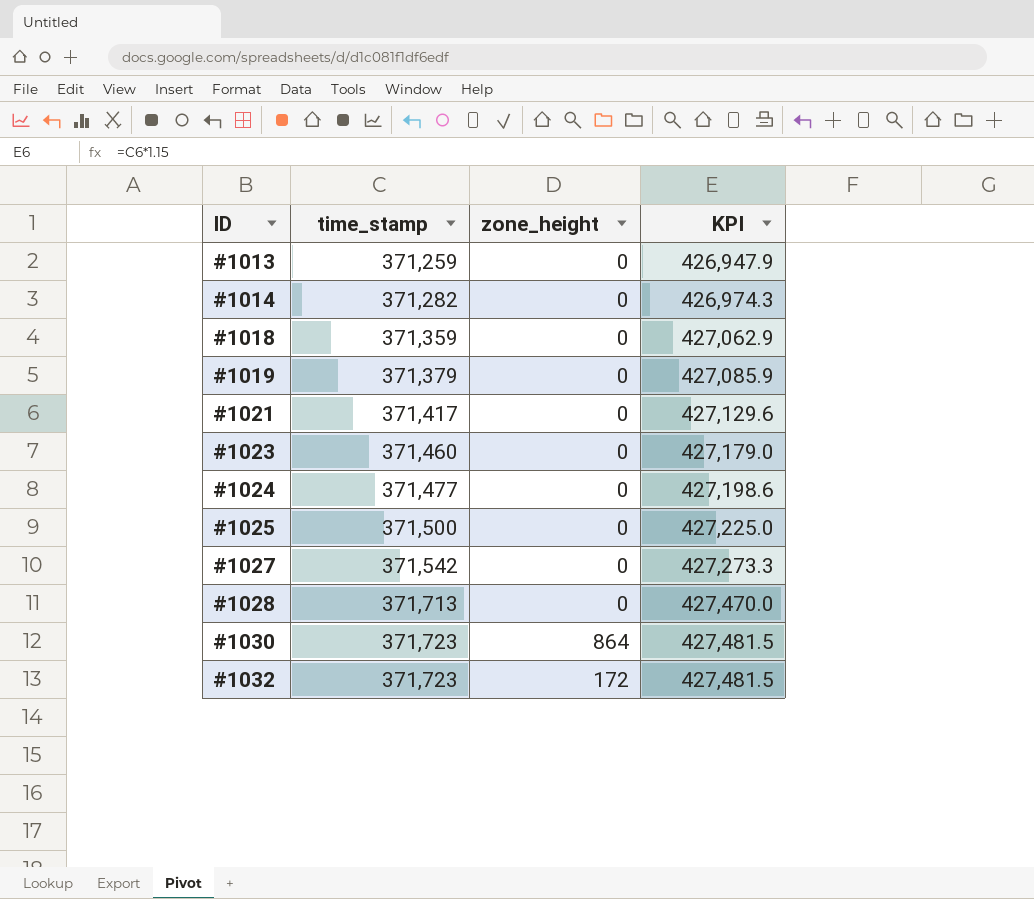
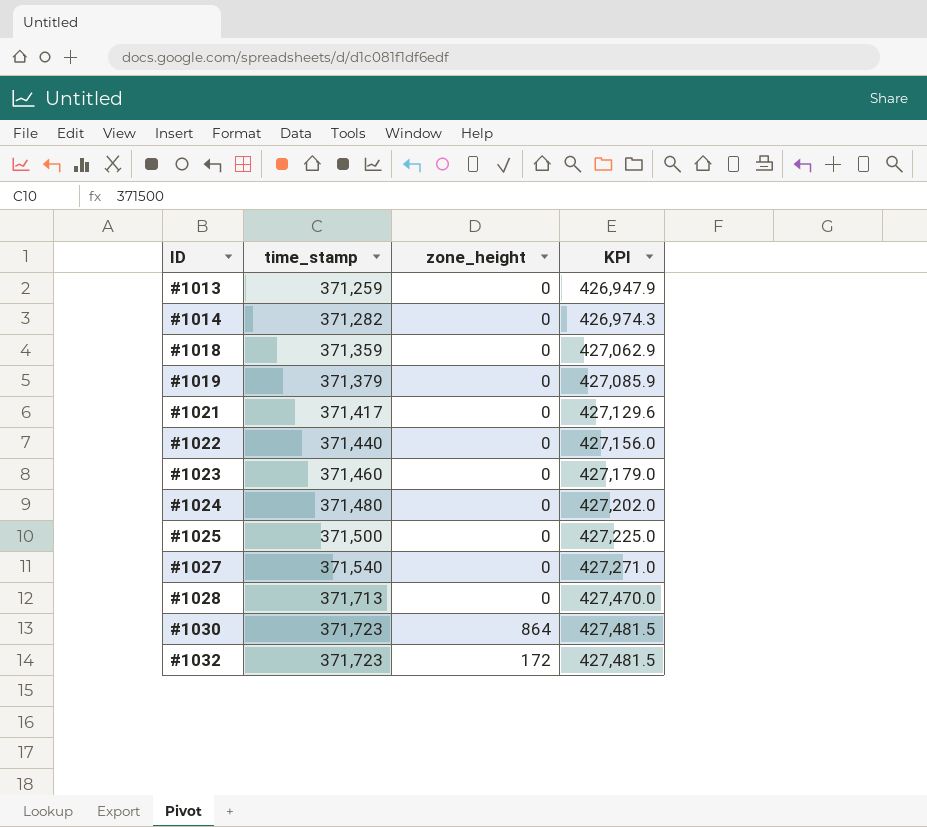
row #1022: none -> 371,440 | 0 | 427,156.0
#1024 | time_stamp: 371,477 -> 371,480
#1024 | KPI: 427,198.6 -> 427,202.0
#1027 | time_stamp: 371,542 -> 371,540
#1027 | KPI: 427,273.3 -> 427,271.0

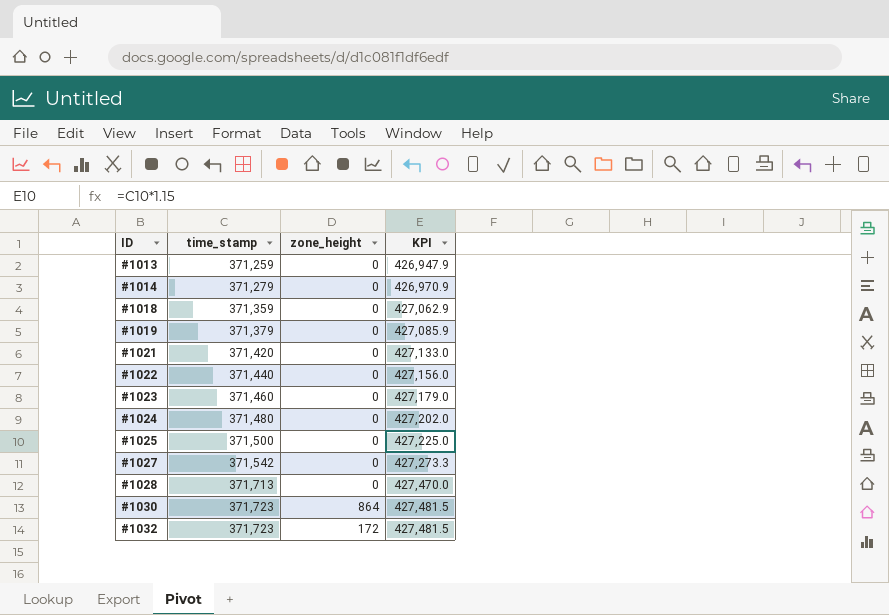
#1014 | time_stamp: 371,282 -> 371,279
#1014 | KPI: 426,974.3 -> 426,970.9
#1021 | time_stamp: 371,417 -> 371,420
#1021 | KPI: 427,129.6 -> 427,133.0
#1027 | time_stamp: 371,540 -> 371,542
#1027 | KPI: 427,271.0 -> 427,273.3

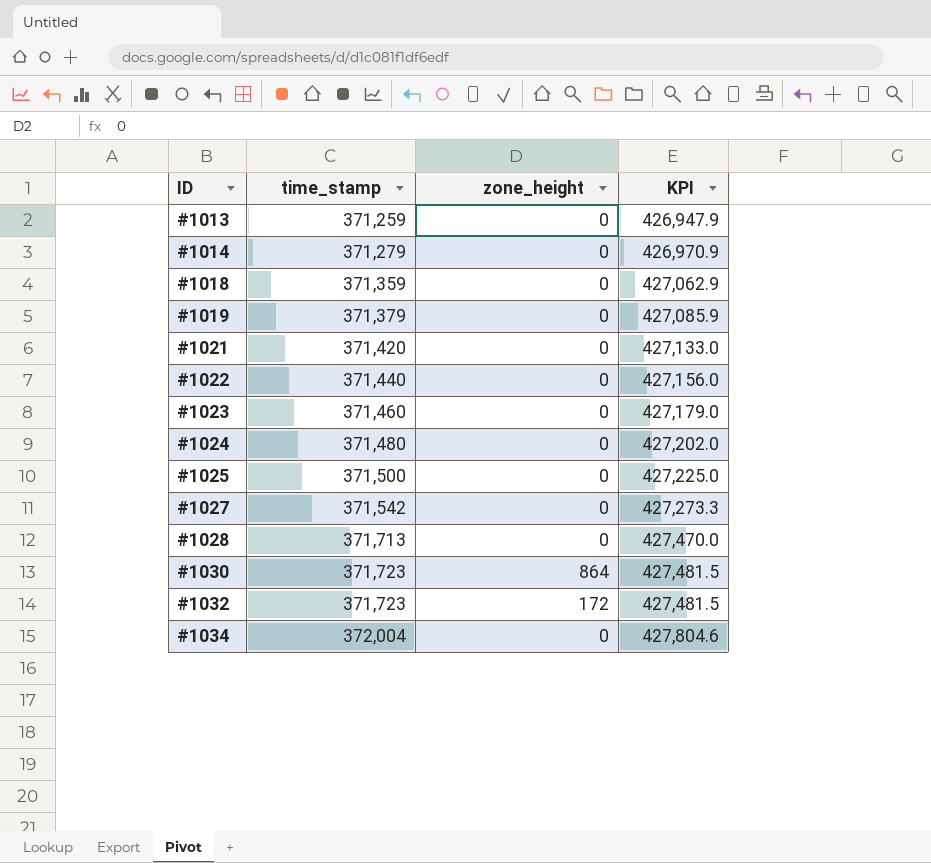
row #1034: none -> 372,004 | 0 | 427,804.6

